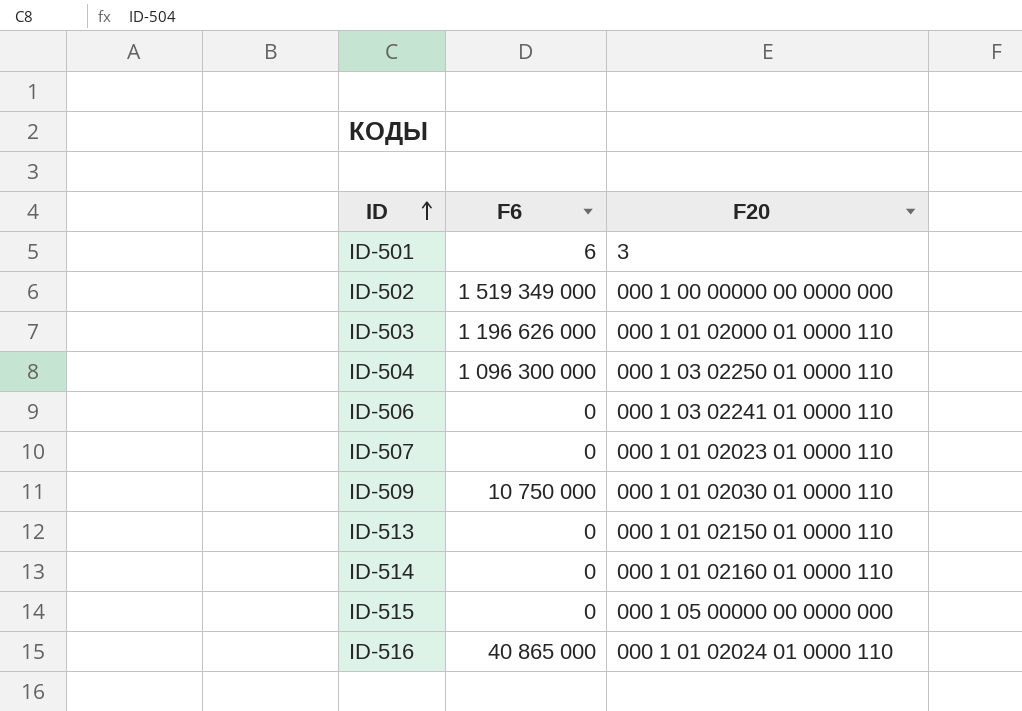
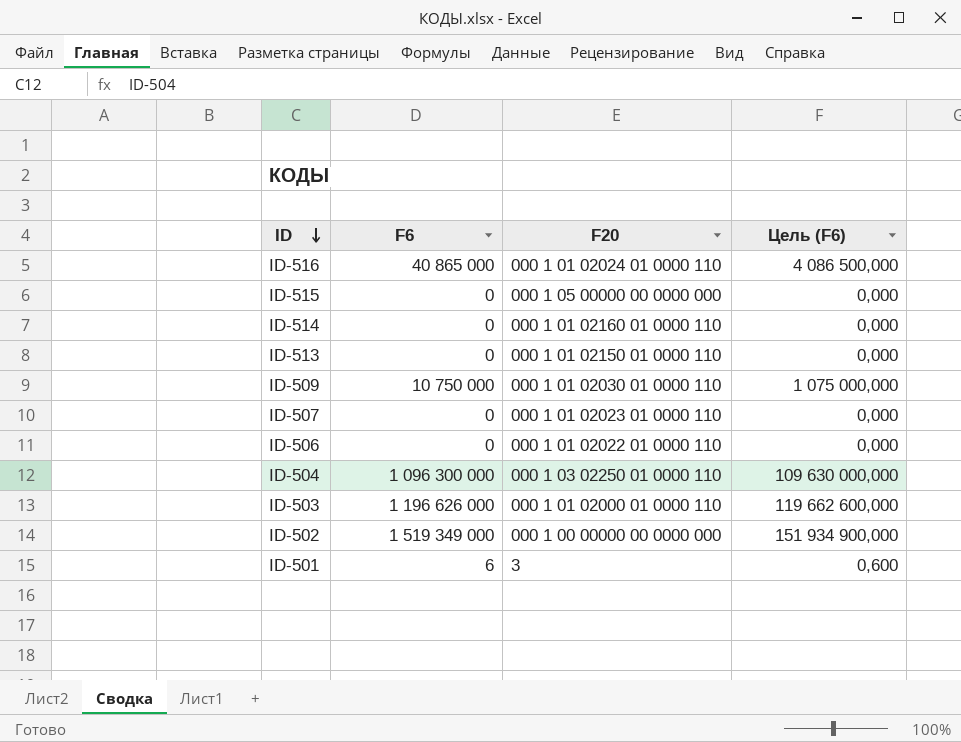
row order: ID ascending -> ID descending
column Цель (F6) | formula: none -> [F6] * 0,1
ID-506 | F20: 000 1 03 02241 01 0000 110 -> 000 1 01 02022 01 0000 110

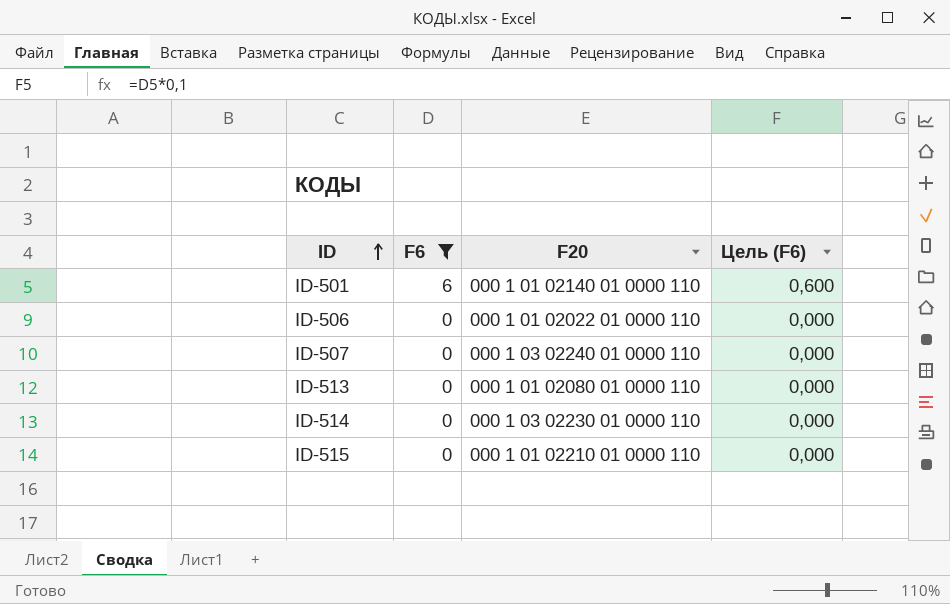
filter: none -> F6 <= 6
row order: ID descending -> ID ascending
ID-501 | F20: 3 -> 000 1 01 02140 01 0000 110
ID-507 | F20: 000 1 01 02023 01 0000 110 -> 000 1 03 02240 01 0000 110
ID-513 | F20: 000 1 01 02150 01 0000 110 -> 000 1 01 02080 01 0000 110
ID-514 | F20: 000 1 01 02160 01 0000 110 -> 000 1 03 02230 01 0000 110
ID-515 | F20: 000 1 05 00000 00 0000 000 -> 000 1 01 02210 01 0000 110

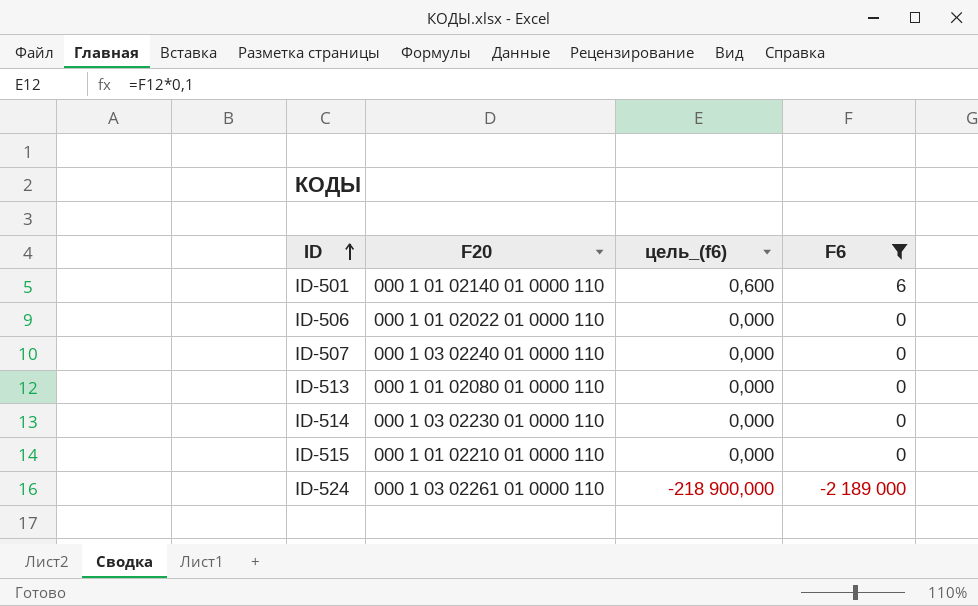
column name: Цель (F6) -> цель_(f6)
column F6 | position: 2 -> 4
row ID-524: none -> 000 1 03 02261 01 0000 110 | -218 900,000 | -2 189 000

